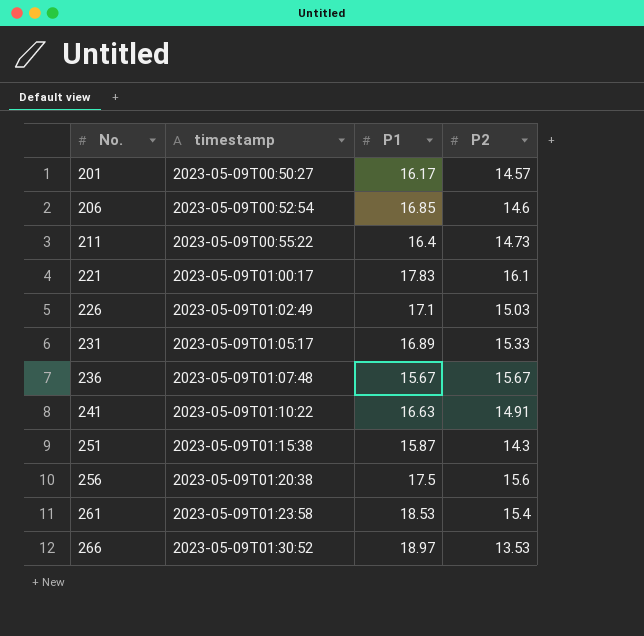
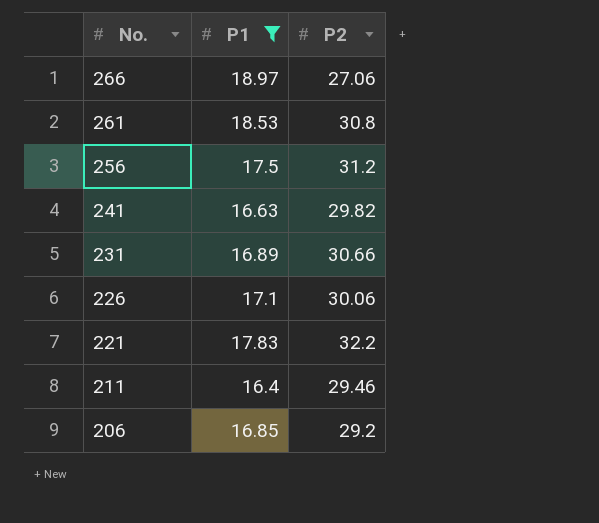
filter: none -> P1 >= 16.4
row order: No. ascending -> No. descending
column timestamp | position: 2 -> none
266 | P2: 13.53 -> 27.06
261 | P2: 15.4 -> 30.8
256 | P2: 15.6 -> 31.2
241 | P2: 14.91 -> 29.82
231 | P2: 15.33 -> 30.66
226 | P2: 15.03 -> 30.06
221 | P2: 16.1 -> 32.2
211 | P2: 14.73 -> 29.46
206 | P2: 14.6 -> 29.2

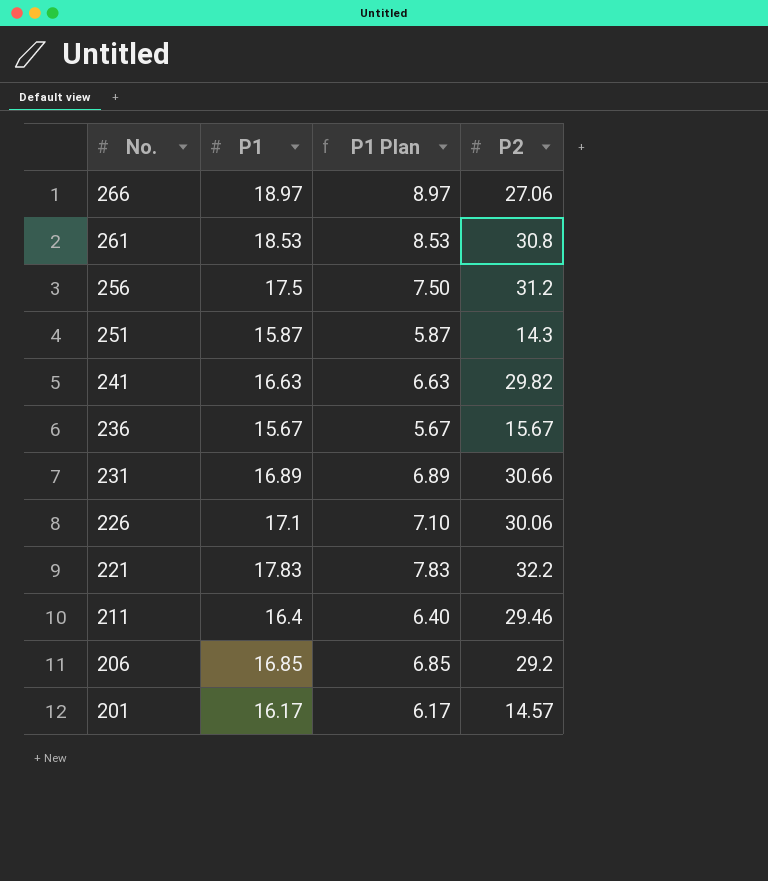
filter: P1 >= 16.4 -> none
column P1 Plan | formula: none -> [P1] - 10

